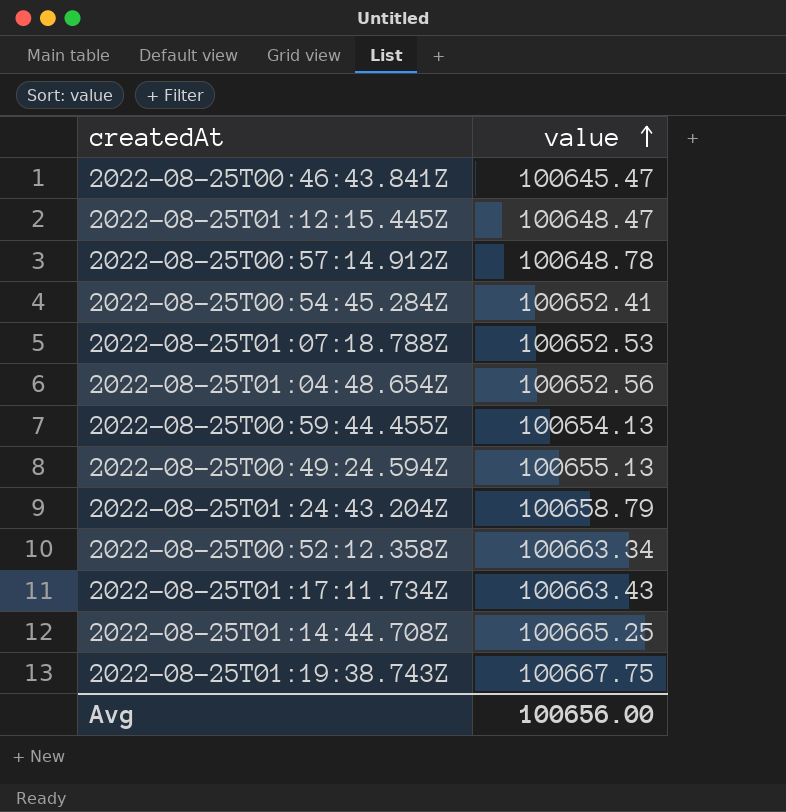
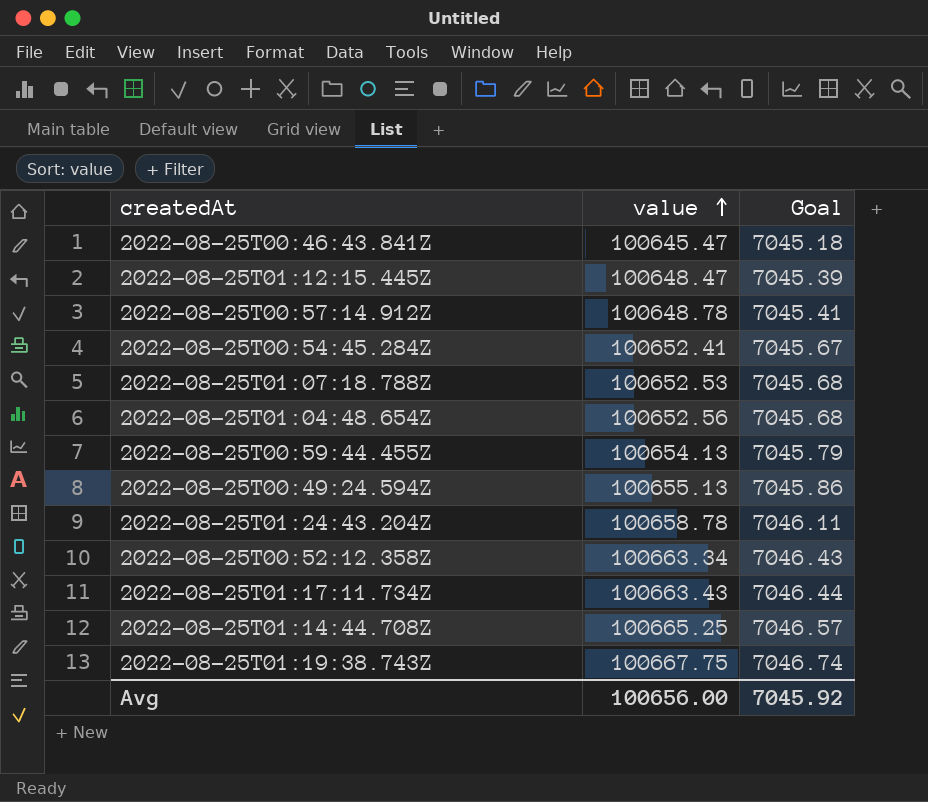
column Goal | formula: none -> [value] * 0.07
2022-08-25T01:24:43.204Z | value: 100658.79 -> 100658.78

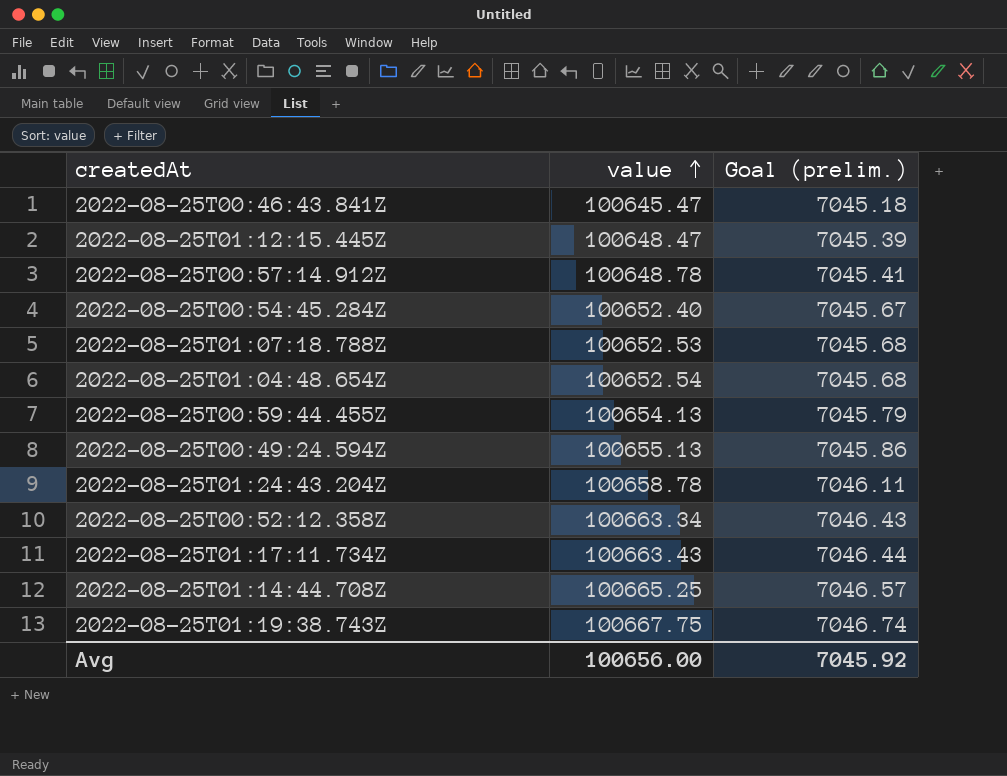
column name: Goal -> Goal (prelim.)
2022-08-25T00:54:45.284Z | value: 100652.41 -> 100652.40
2022-08-25T01:04:48.654Z | value: 100652.56 -> 100652.54

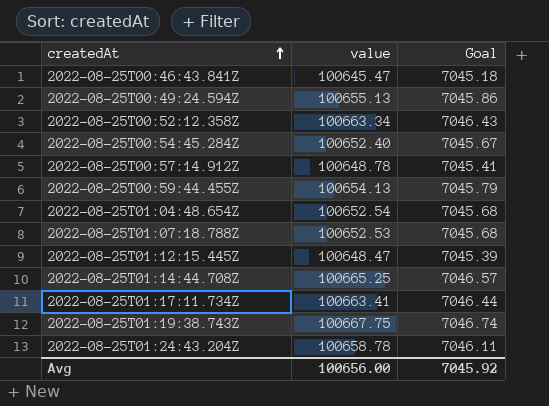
row order: value ascending -> createdAt ascending
column name: Goal (prelim.) -> Goal
2022-08-25T01:17:11.734Z | value: 100663.43 -> 100663.41

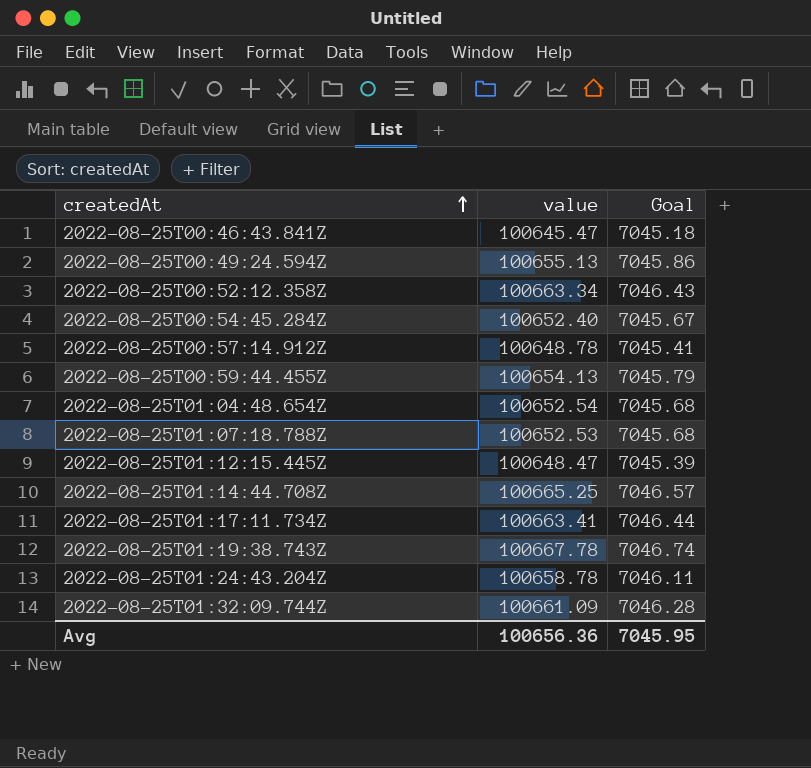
2022-08-25T01:19:38.743Z | value: 100667.75 -> 100667.78
row 2022-08-25T01:32:09.744Z: none -> 100661.09 | 7046.28
Avg | value: 100656.00 -> 100656.36
Avg | Goal: 7045.92 -> 7045.95

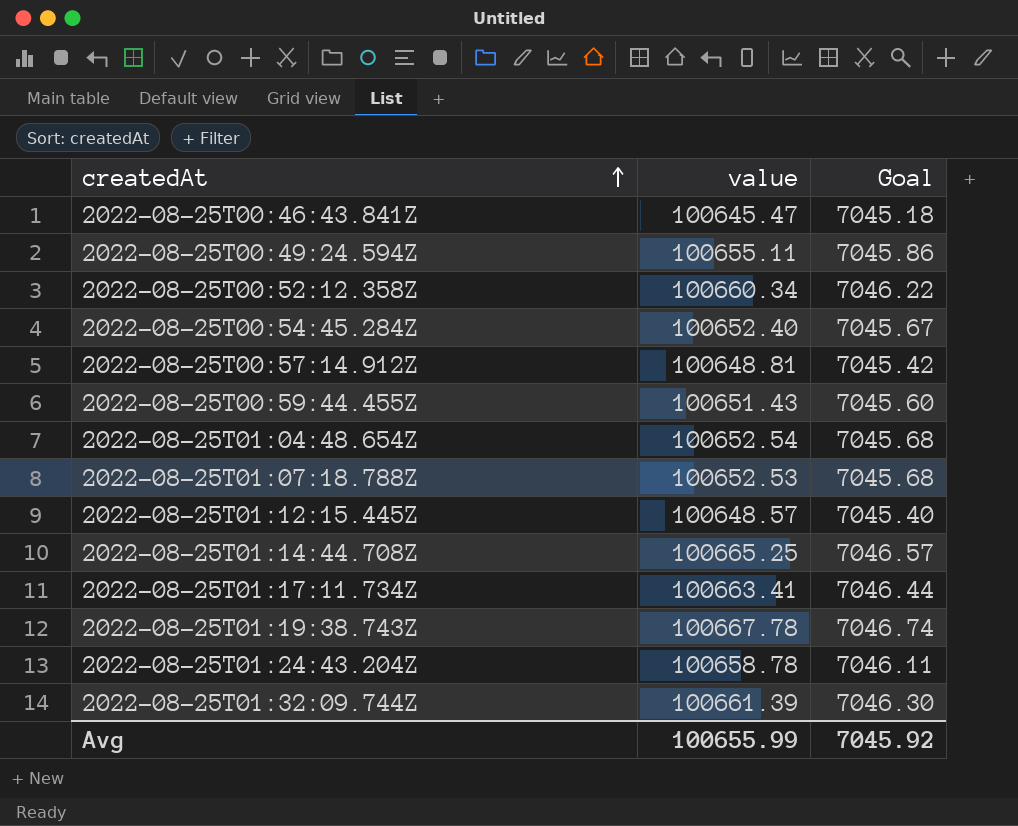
2022-08-25T00:49:24.594Z | value: 100655.13 -> 100655.11
2022-08-25T00:52:12.358Z | value: 100663.34 -> 100660.34
2022-08-25T00:52:12.358Z | Goal: 7046.43 -> 7046.22
2022-08-25T00:57:14.912Z | value: 100648.78 -> 100648.81
2022-08-25T00:57:14.912Z | Goal: 7045.41 -> 7045.42
2022-08-25T00:59:44.455Z | value: 100654.13 -> 100651.43
2022-08-25T00:59:44.455Z | Goal: 7045.79 -> 7045.60
2022-08-25T01:12:15.445Z | value: 100648.47 -> 100648.57
2022-08-25T01:12:15.445Z | Goal: 7045.39 -> 7045.40
2022-08-25T01:32:09.744Z | value: 100661.09 -> 100661.39
2022-08-25T01:32:09.744Z | Goal: 7046.28 -> 7046.30
Avg | value: 100656.36 -> 100655.99
Avg | Goal: 7045.95 -> 7045.92

